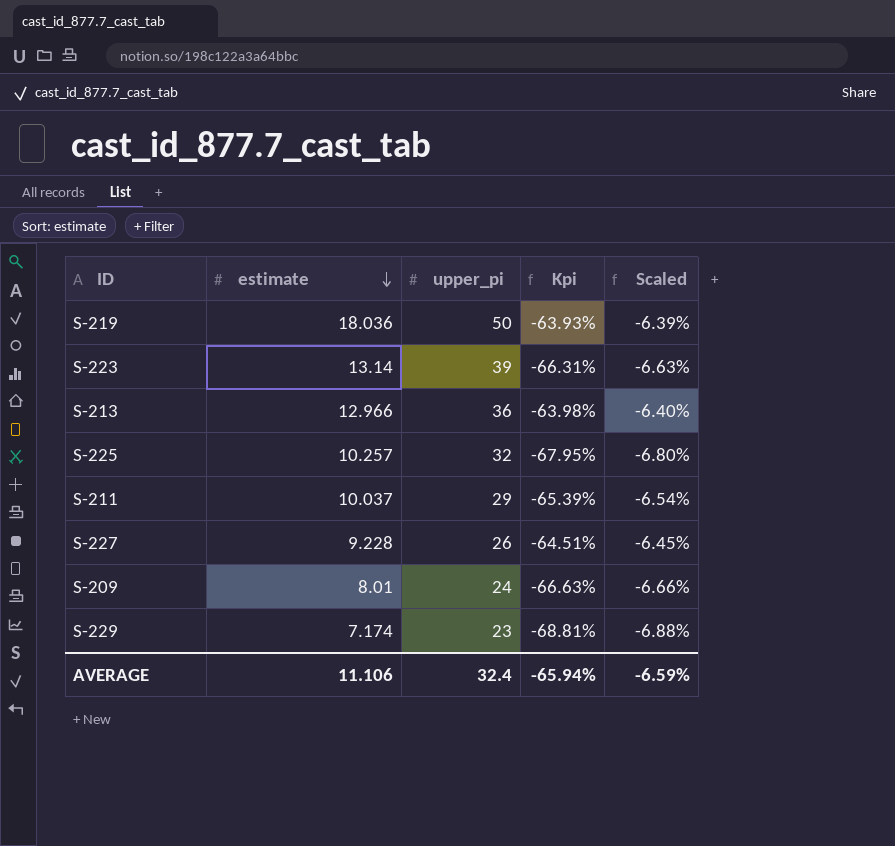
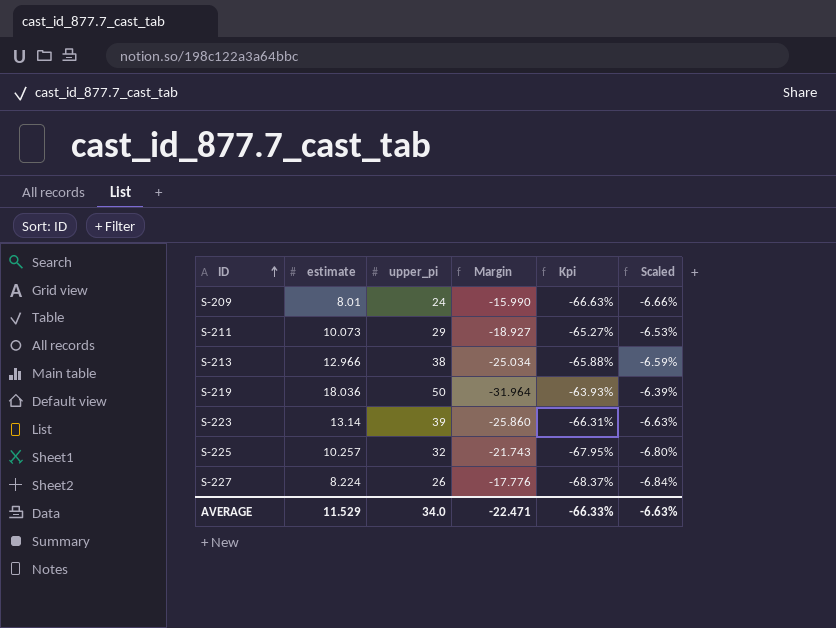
row order: estimate descending -> ID ascending
column Margin | formula: none -> [estimate] - [upper_pi]
row S-229: 7.174 | 23 | -68.81% | -6.88% -> none
S-211 | estimate: 10.037 -> 10.073
S-211 | Kpi: -65.39% -> -65.27%
S-211 | Scaled: -6.54% -> -6.53%
S-213 | upper_pi: 36 -> 38
S-213 | Kpi: -63.98% -> -65.88%
S-213 | Scaled: -6.40% -> -6.59%
S-227 | estimate: 9.228 -> 8.224
S-227 | Kpi: -64.51% -> -68.37%
S-227 | Scaled: -6.45% -> -6.84%
AVERAGE | estimate: 11.106 -> 11.529
AVERAGE | upper_pi: 32.4 -> 34.0
AVERAGE | Kpi: -65.94% -> -66.33%
AVERAGE | Scaled: -6.59% -> -6.63%

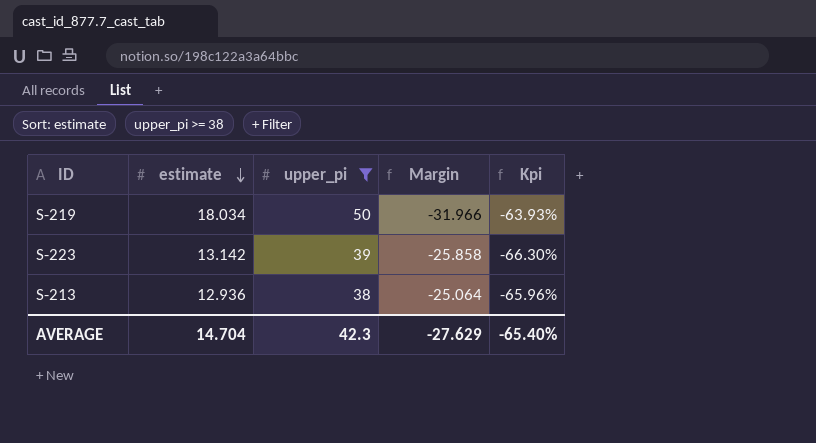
filter: none -> upper_pi >= 38
row order: ID ascending -> estimate descending
column Scaled | formula: [Kpi] * 0.1 -> none
S-219 | estimate: 18.036 -> 18.034
S-219 | Margin: -31.964 -> -31.966
S-223 | estimate: 13.14 -> 13.142
S-223 | Margin: -25.860 -> -25.858
S-223 | Kpi: -66.31% -> -66.30%
S-213 | estimate: 12.966 -> 12.936
S-213 | Margin: -25.034 -> -25.064
S-213 | Kpi: -65.88% -> -65.96%
AVERAGE | estimate: 11.529 -> 14.704
AVERAGE | upper_pi: 34.0 -> 42.3
AVERAGE | Margin: -22.471 -> -27.629
AVERAGE | Kpi: -66.33% -> -65.40%

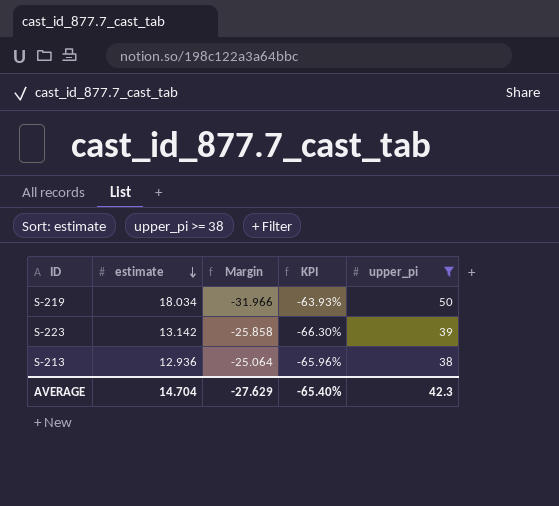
column name: Kpi -> KPI
column upper_pi | position: 3 -> 5

